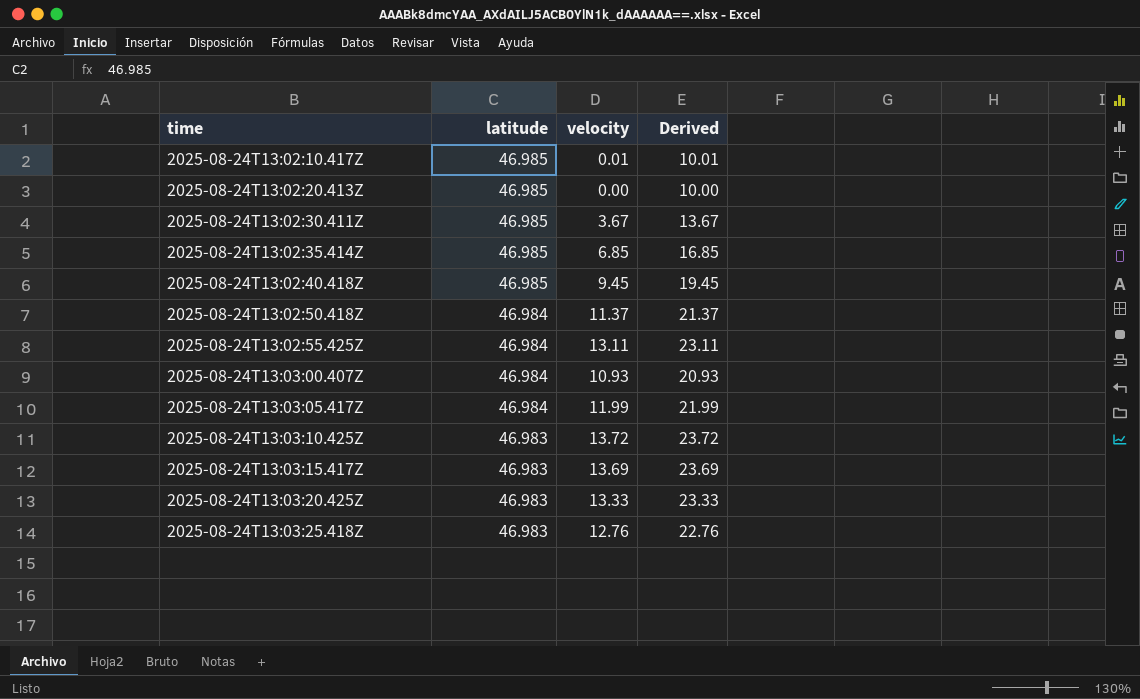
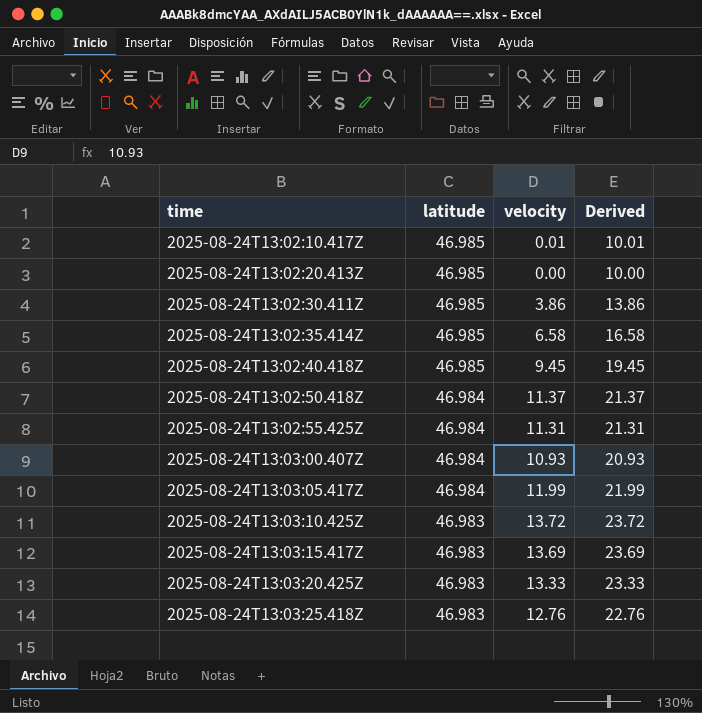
2025-08-24T13:02:30.411Z | velocity: 3.67 -> 3.86
2025-08-24T13:02:30.411Z | Derived: 13.67 -> 13.86
2025-08-24T13:02:35.414Z | velocity: 6.85 -> 6.58
2025-08-24T13:02:35.414Z | Derived: 16.85 -> 16.58
2025-08-24T13:02:55.425Z | velocity: 13.11 -> 11.31
2025-08-24T13:02:55.425Z | Derived: 23.11 -> 21.31

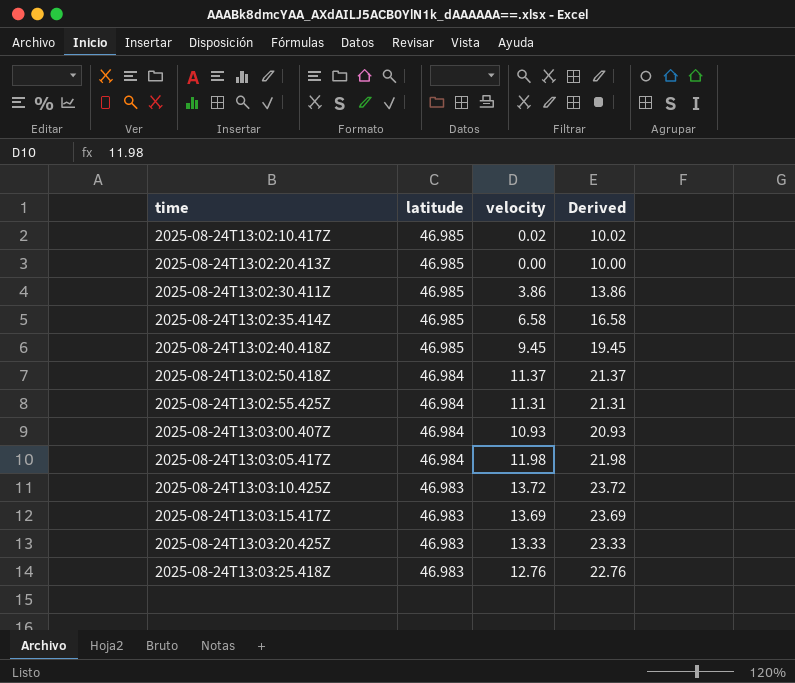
2025-08-24T13:02:10.417Z | velocity: 0.01 -> 0.02
2025-08-24T13:02:10.417Z | Derived: 10.01 -> 10.02
2025-08-24T13:03:05.417Z | velocity: 11.99 -> 11.98
2025-08-24T13:03:05.417Z | Derived: 21.99 -> 21.98

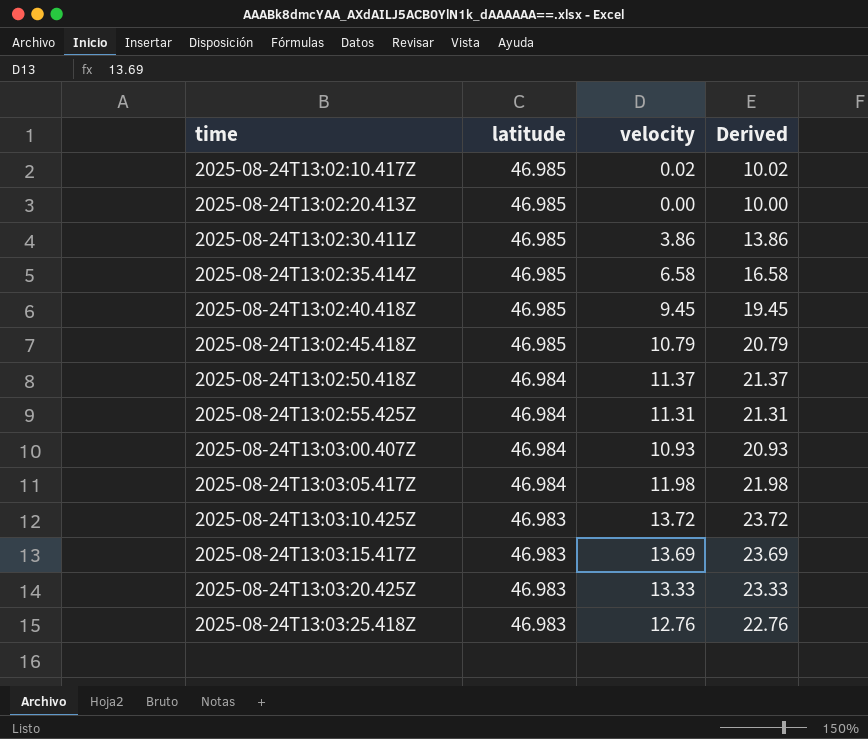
row 2025-08-24T13:02:45.418Z: none -> 46.985 | 10.79 | 20.79

